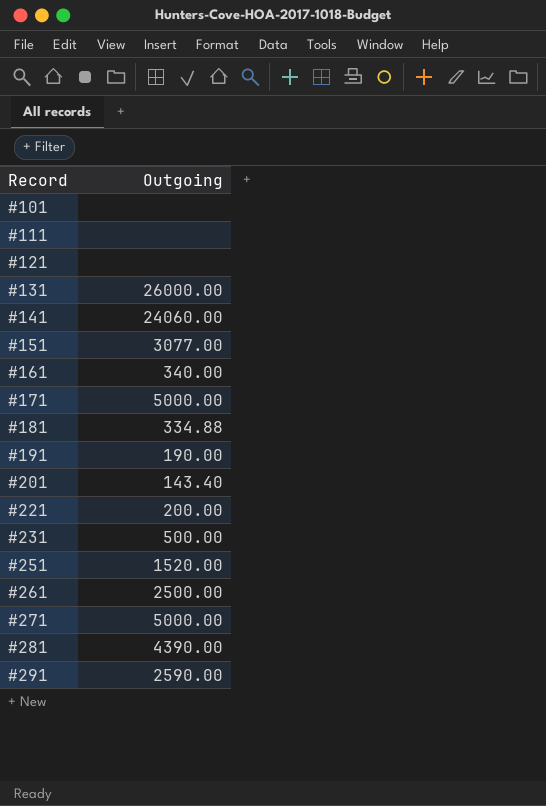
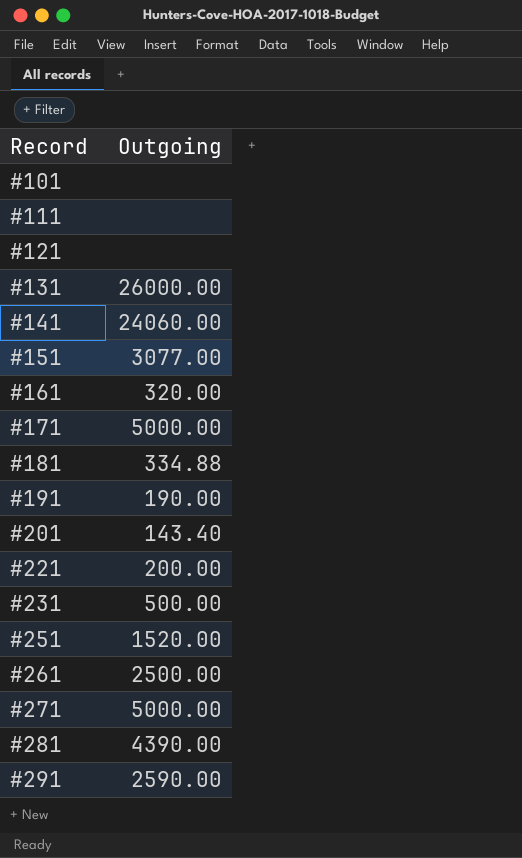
#161 | Outgoing: 340.00 -> 320.00

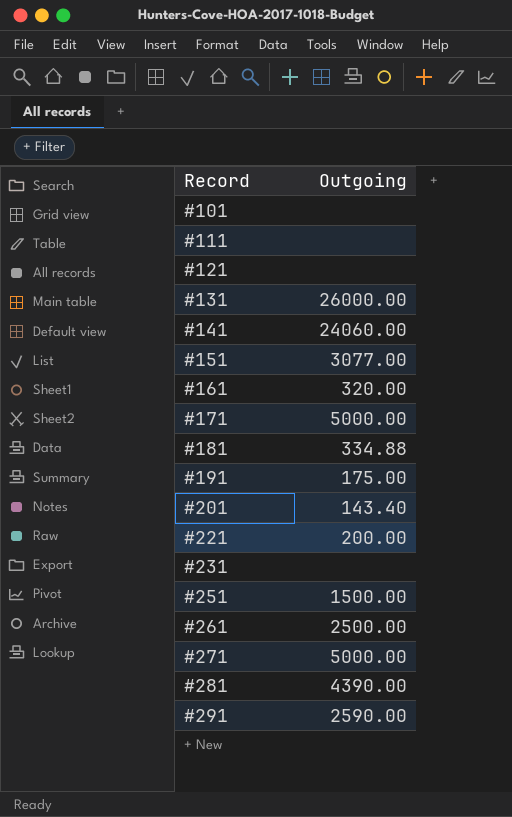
#191 | Outgoing: 190.00 -> 175.00
#231 | Outgoing: 500.00 -> none
#251 | Outgoing: 1520.00 -> 1500.00

